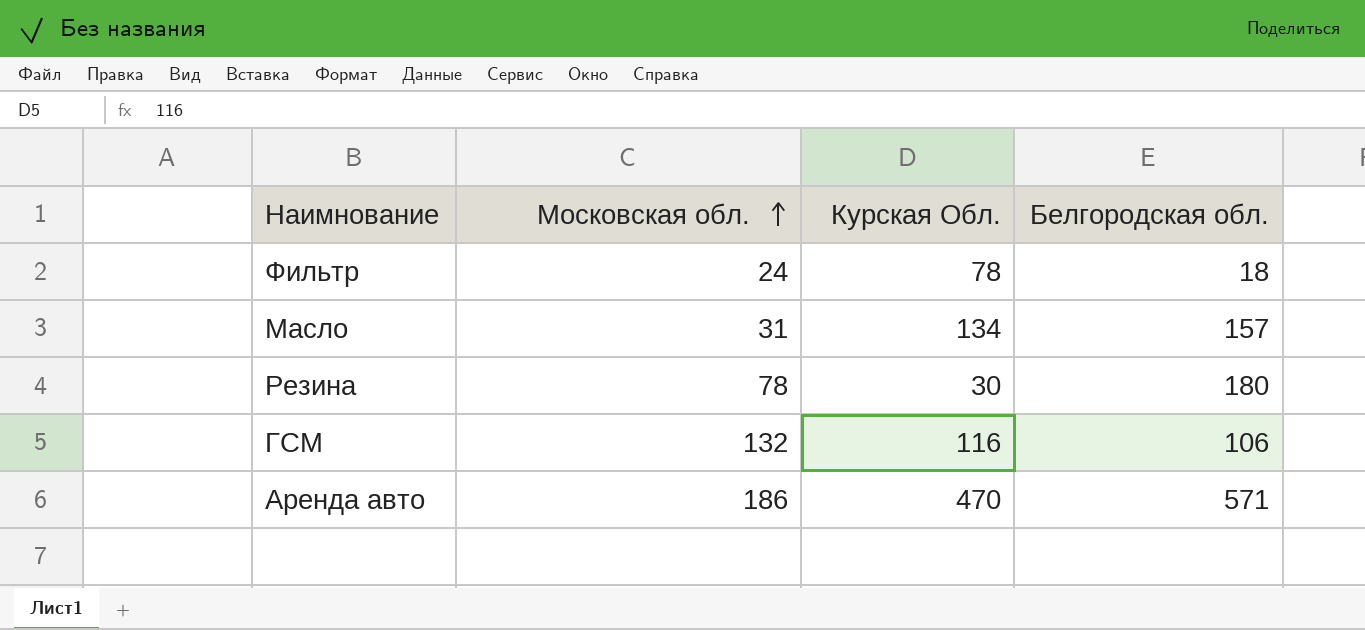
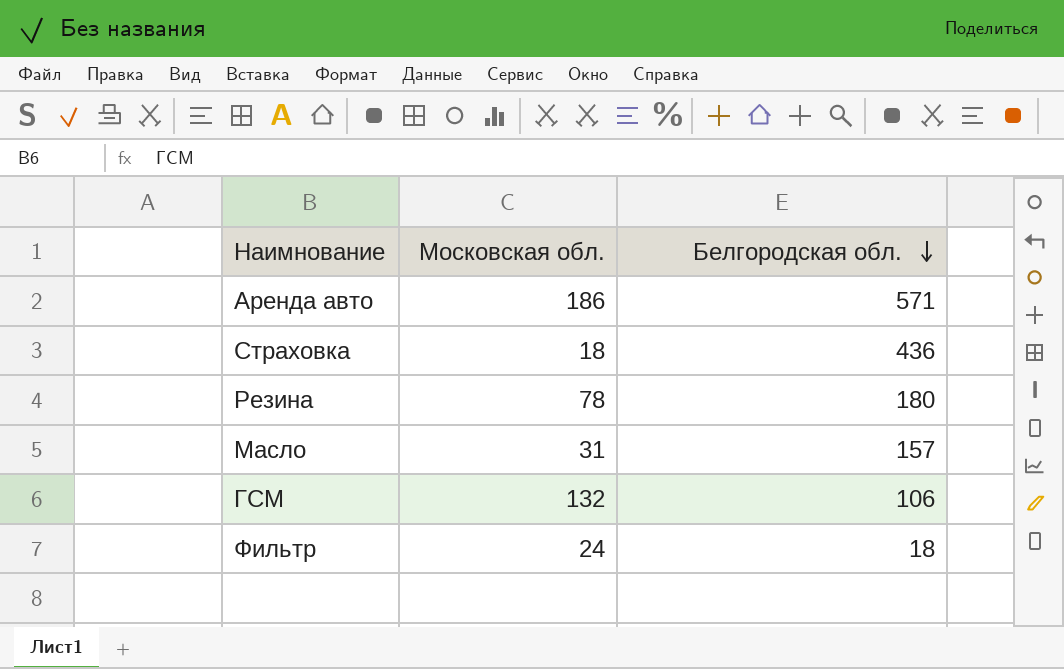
row order: Московская обл. ascending -> Белгородская обл. descending
column Курская Обл. | position: 3 -> none
row Страховка: none -> 18 | 436

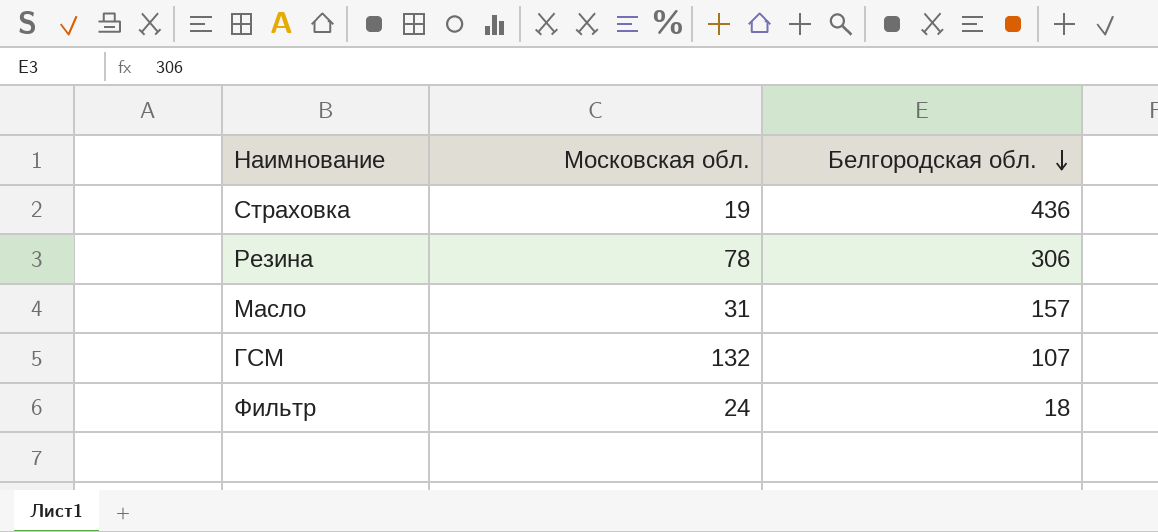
row Аренда авто: 186 | 571 -> none
Страховка | Московская обл.: 18 -> 19
Резина | Белгородская обл.: 180 -> 306
ГСМ | Белгородская обл.: 106 -> 107

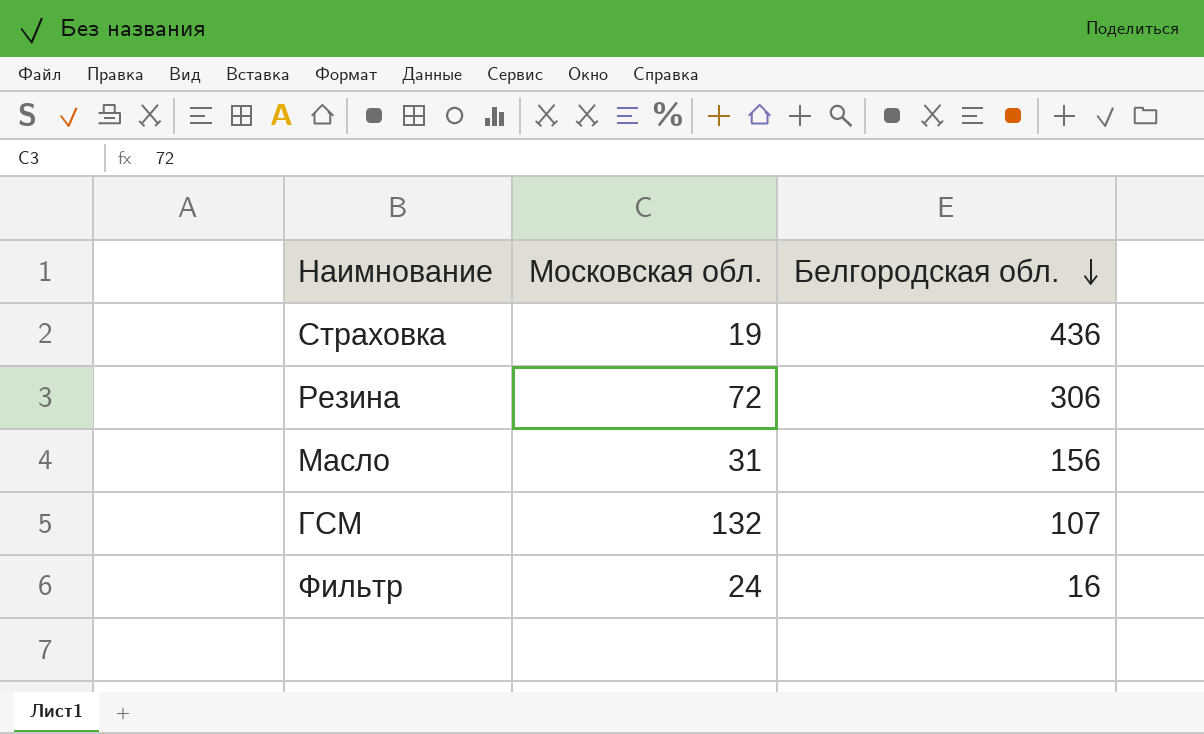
Резина | Московская обл.: 78 -> 72
Масло | Белгородская обл.: 157 -> 156
Фильтр | Белгородская обл.: 18 -> 16

